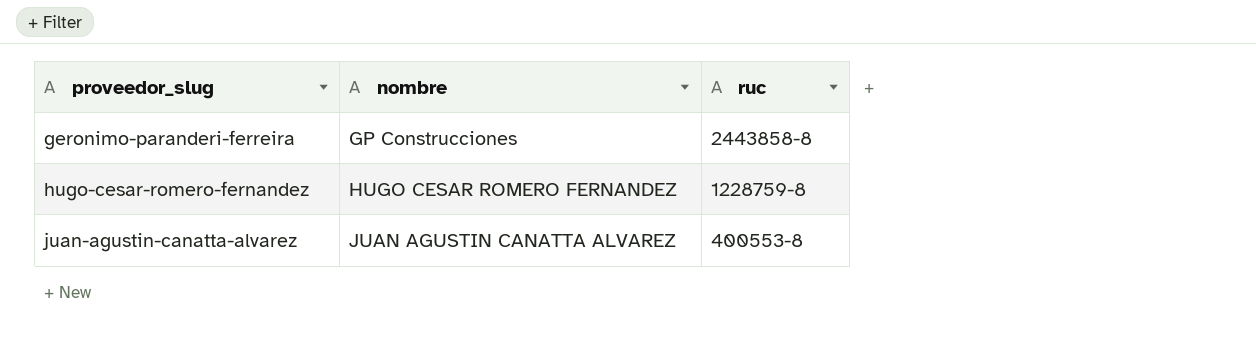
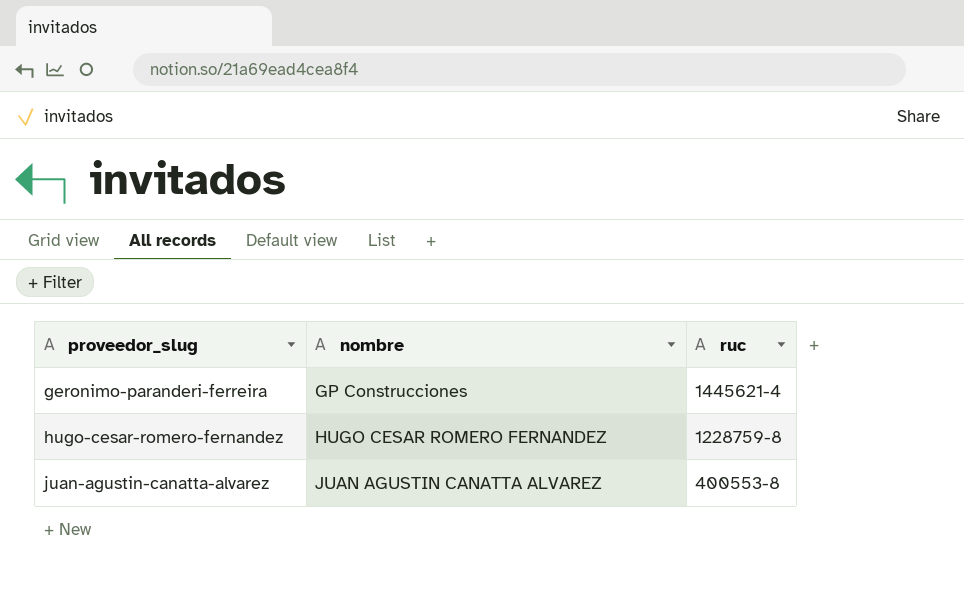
geronimo-paranderi-ferreira | ruc: 2443858-8 -> 1445621-4

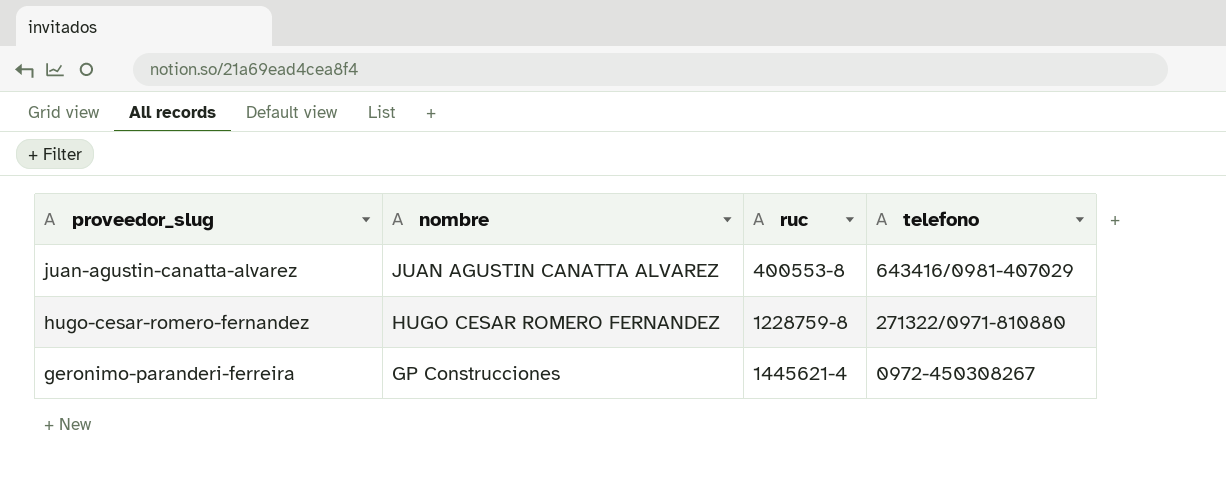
row order: proveedor_slug ascending -> proveedor_slug descending
column telefono | position: none -> 4

